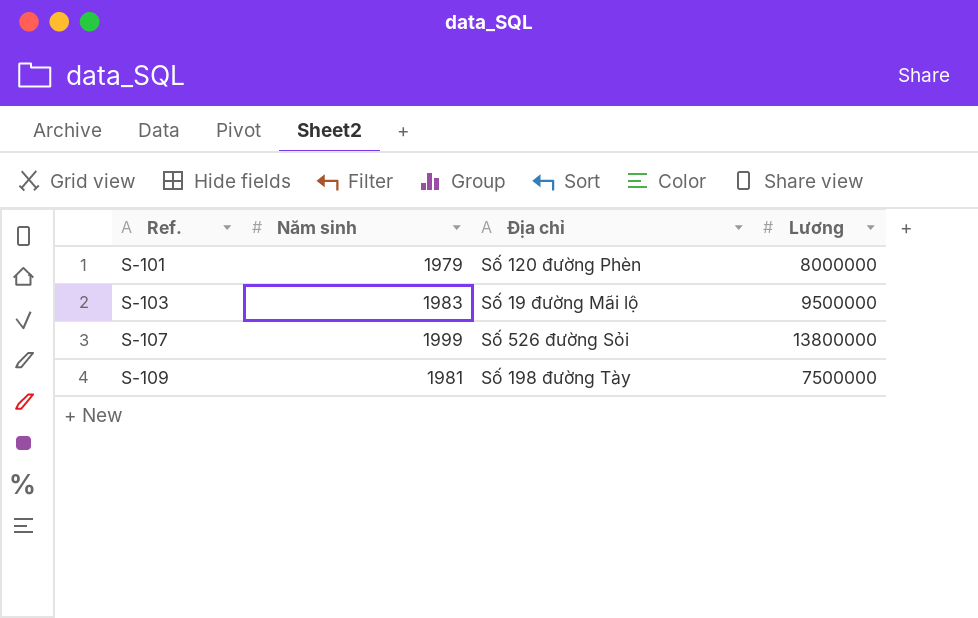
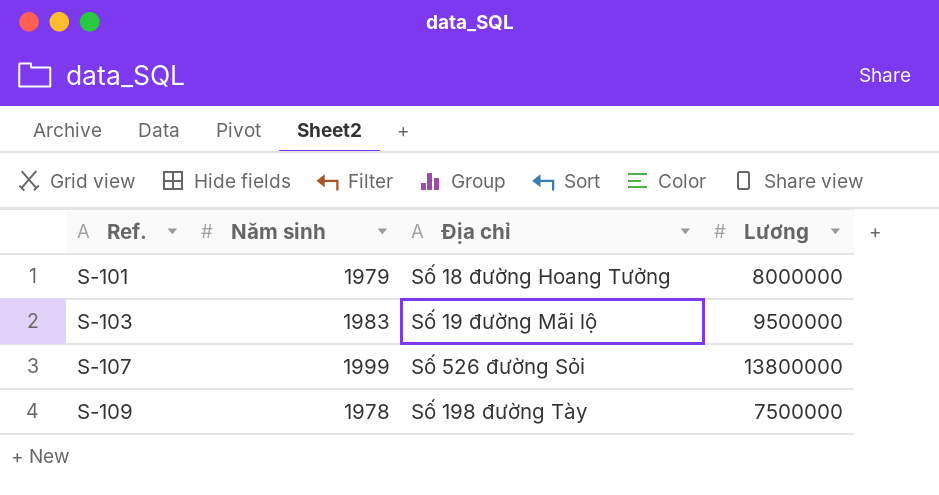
S-101 | Địa chỉ: Số 120 đường Phèn -> Số 18 đường Hoang Tưởng
S-109 | Năm sinh: 1981 -> 1978

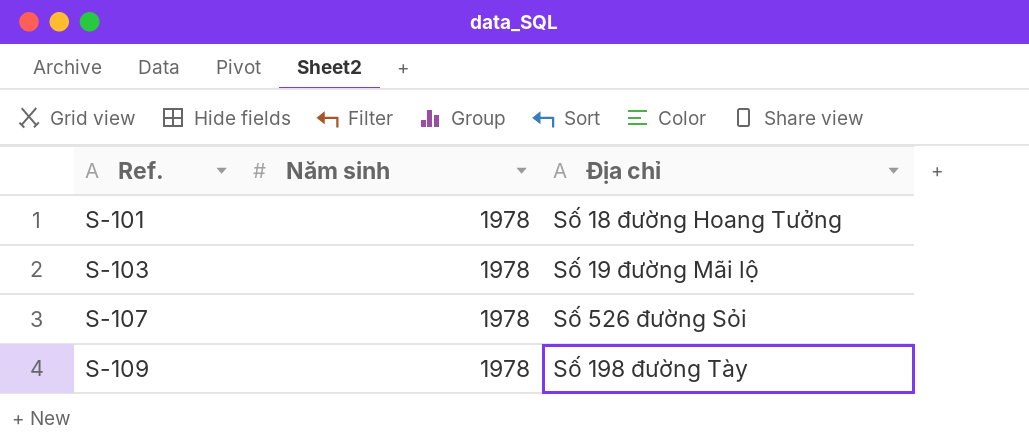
column Lương | position: 4 -> none
S-101 | Năm sinh: 1979 -> 1978
S-103 | Năm sinh: 1983 -> 1978
S-107 | Năm sinh: 1999 -> 1978

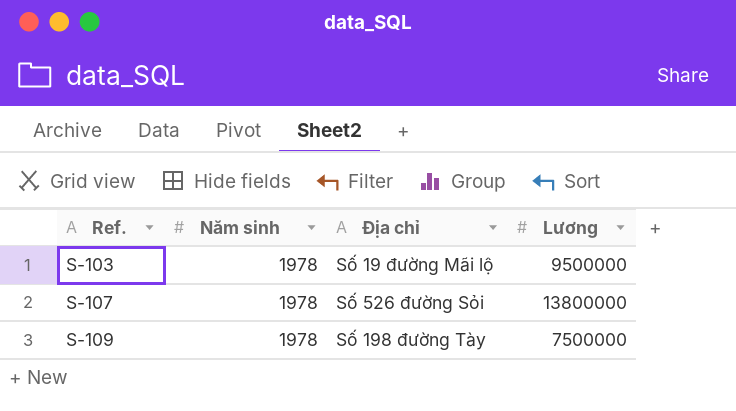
column Lương | position: none -> 4
row S-101: 1978 | Số 18 đường Hoang Tưởng -> none

